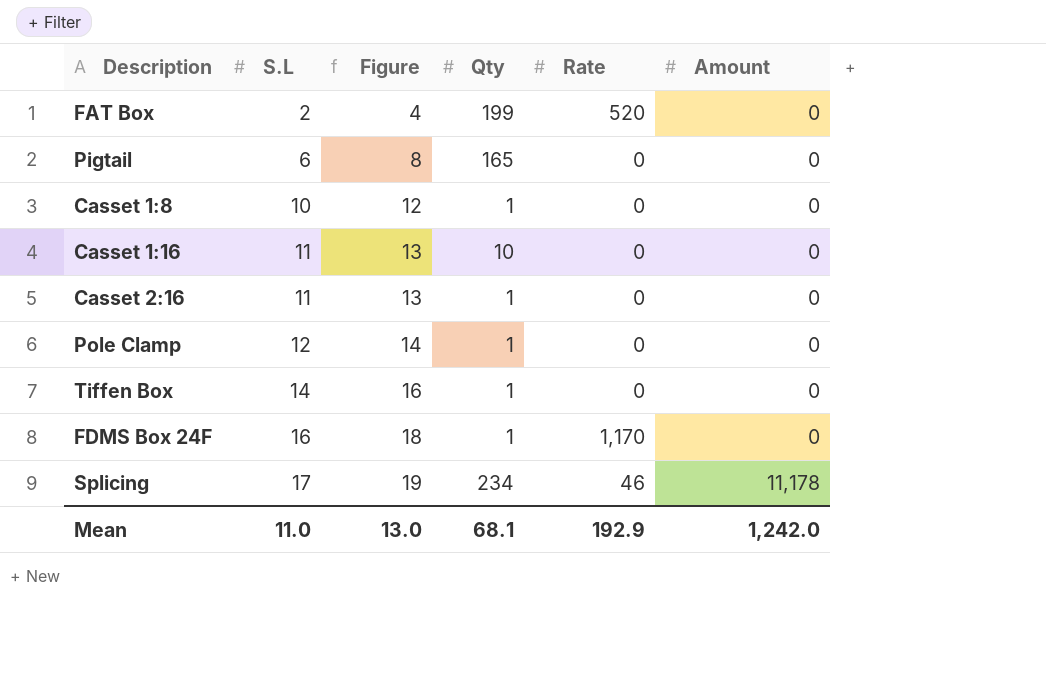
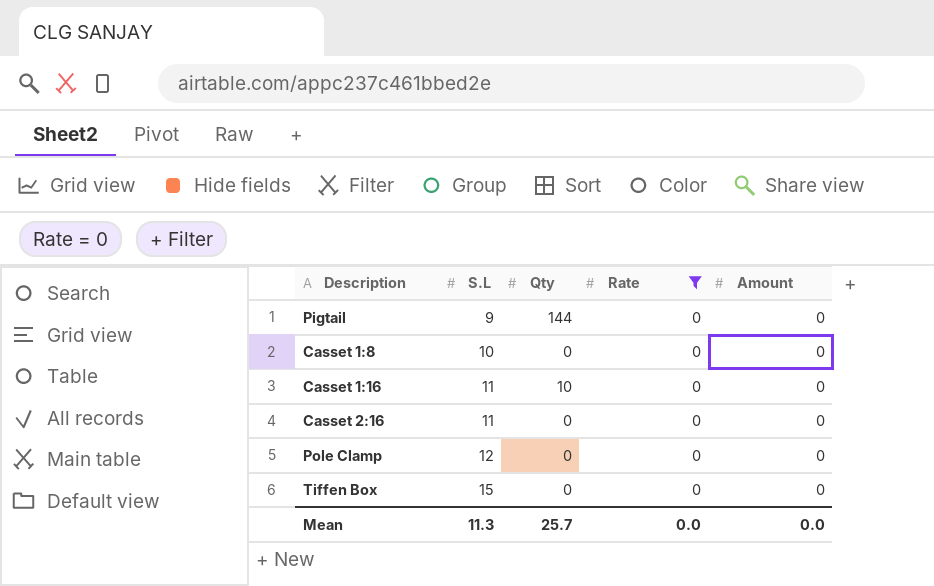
filter: none -> Rate = 0
column Figure | formula: [S.L] + 2 -> none
Pigtail | S.L: 6 -> 9
Pigtail | Qty: 165 -> 144
Casset 1:8 | Qty: 1 -> 0
Casset 2:16 | Qty: 1 -> 0
Pole Clamp | Qty: 1 -> 0
Tiffen Box | S.L: 14 -> 15
Tiffen Box | Qty: 1 -> 0
Mean | S.L: 11.0 -> 11.3
Mean | Qty: 68.1 -> 25.7
Mean | Rate: 192.9 -> 0.0
Mean | Amount: 1,242.0 -> 0.0

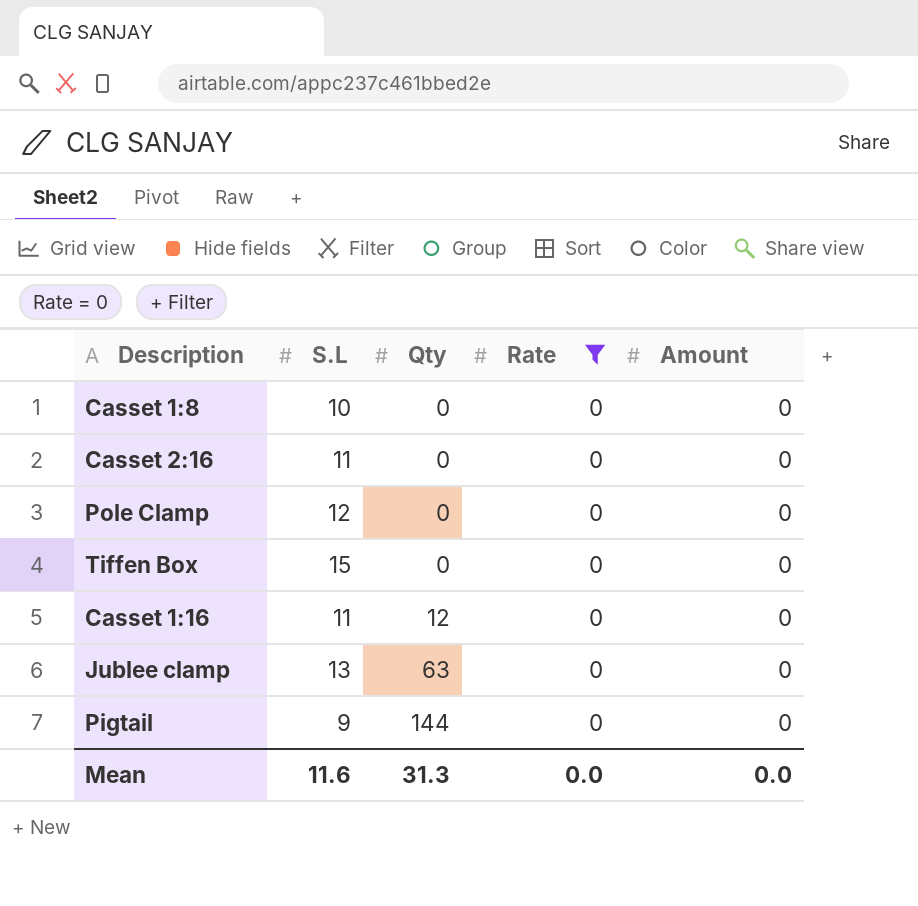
row order: S.L ascending -> Qty ascending
Casset 1:16 | Qty: 10 -> 12
row Jublee clamp: none -> 13 | 63 | 0 | 0
Mean | S.L: 11.3 -> 11.6
Mean | Qty: 25.7 -> 31.3

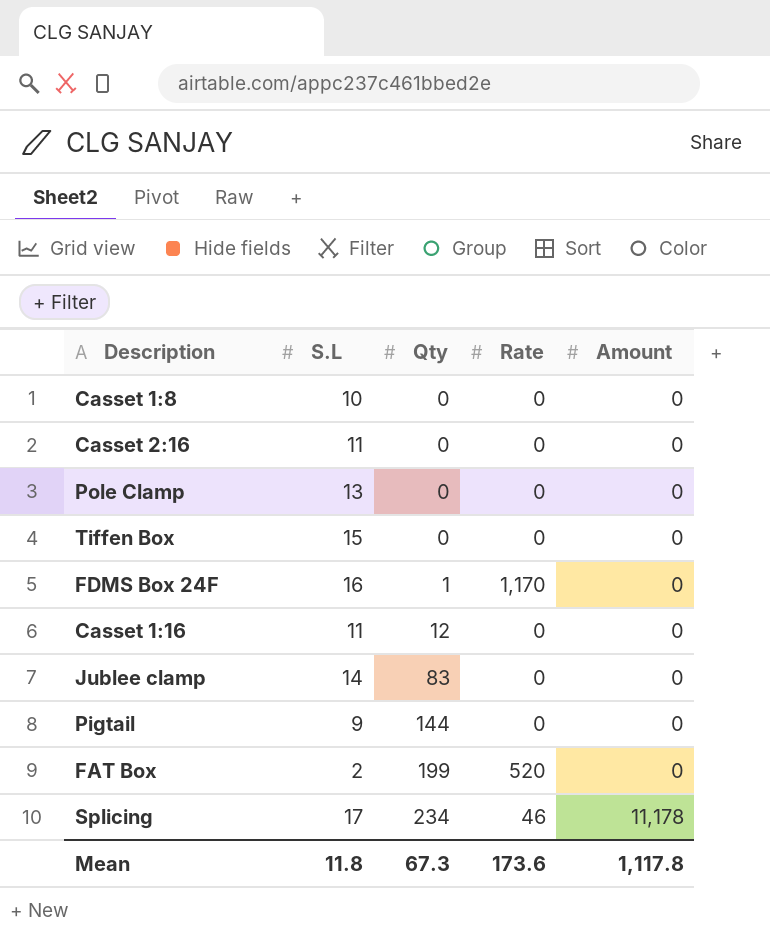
filter: Rate = 0 -> none
Pole Clamp | S.L: 12 -> 13
Jublee clamp | S.L: 13 -> 14
Jublee clamp | Qty: 63 -> 83
Mean | S.L: 11.6 -> 11.8
Mean | Qty: 31.3 -> 67.3
Mean | Rate: 0.0 -> 173.6
Mean | Amount: 0.0 -> 1,117.8

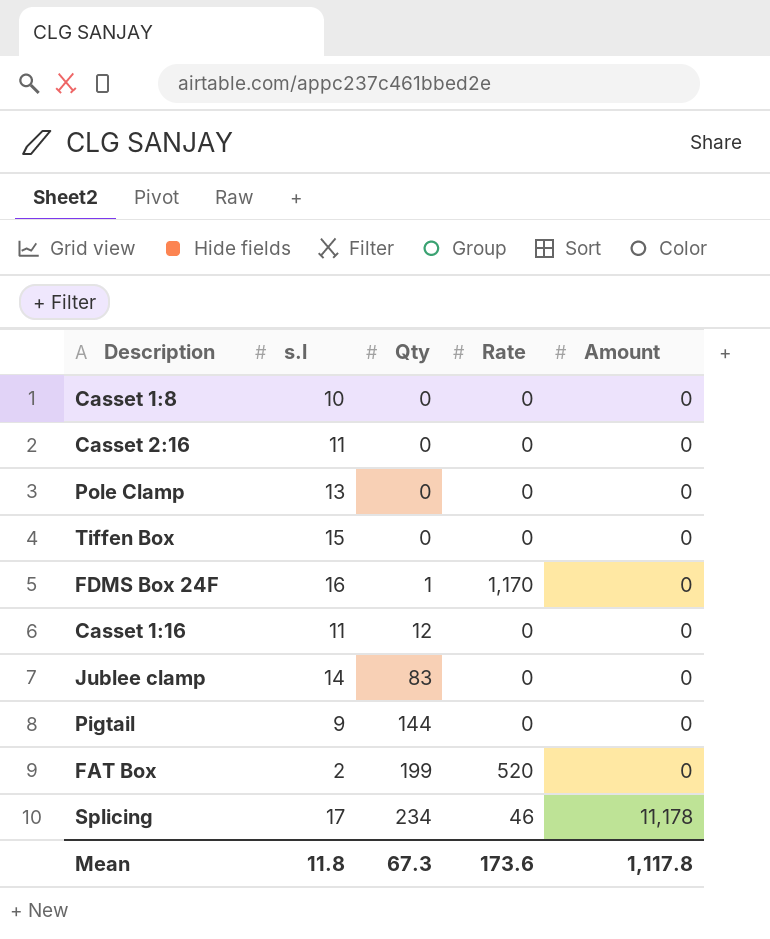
column name: S.L -> s.l

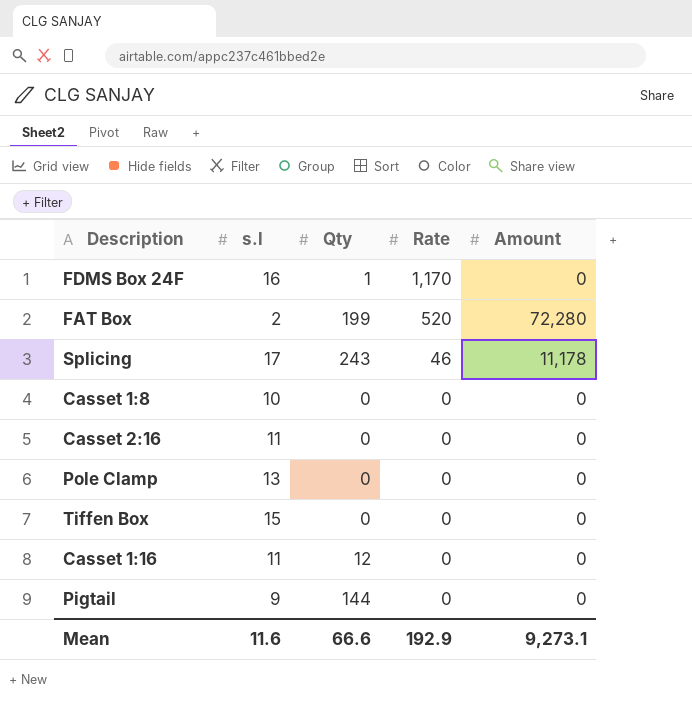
row order: Qty ascending -> Rate descending
row Jublee clamp: 14 | 83 | 0 | 0 -> none
FAT Box | Amount: 0 -> 72,280
Splicing | Qty: 234 -> 243
Mean | s.l: 11.8 -> 11.6
Mean | Qty: 67.3 -> 66.6
Mean | Rate: 173.6 -> 192.9
Mean | Amount: 1,117.8 -> 9,273.1

